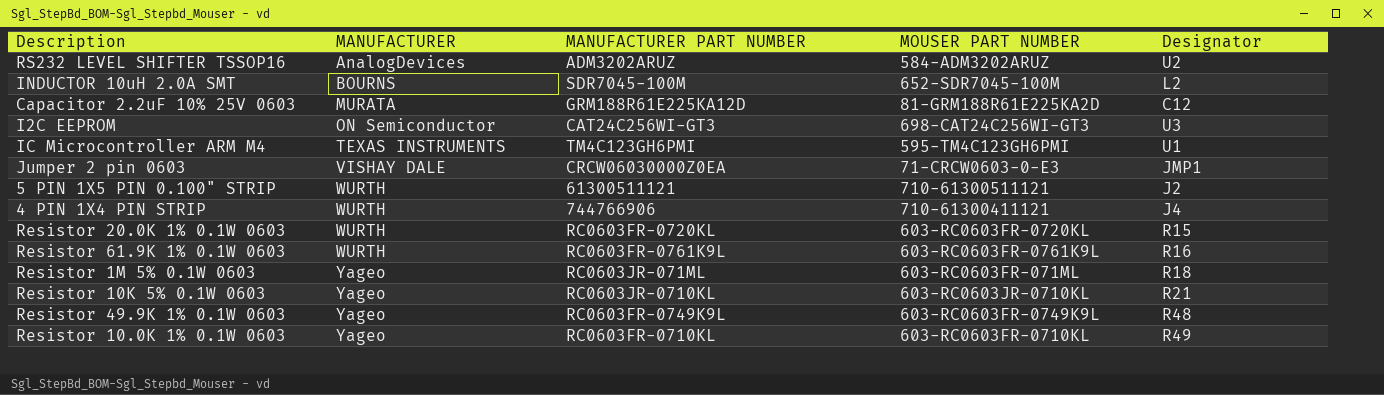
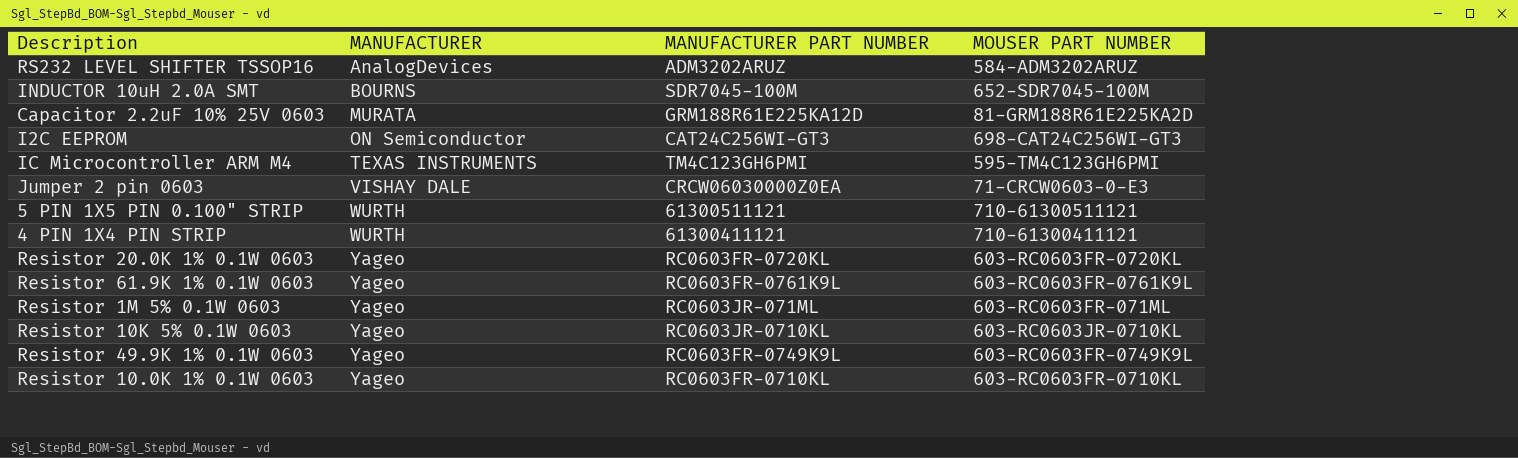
column Designator | position: 5 -> none
4 PIN 1X4 PIN STRIP | MANUFACTURER PART NUMBER: 744766906 -> 61300411121
Resistor 20.0K 1% 0.1W 0603 | MANUFACTURER: WURTH -> Yageo
Resistor 61.9K 1% 0.1W 0603 | MANUFACTURER: WURTH -> Yageo

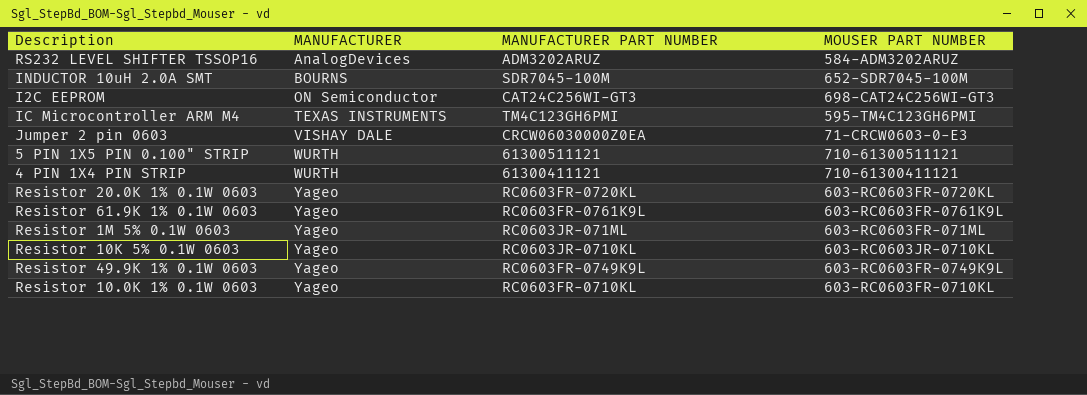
row Capacitor 2.2uF 10% 25V 0603: MURATA | GRM188R61E225KA12D | 81-GRM188R61E225KA2D -> none

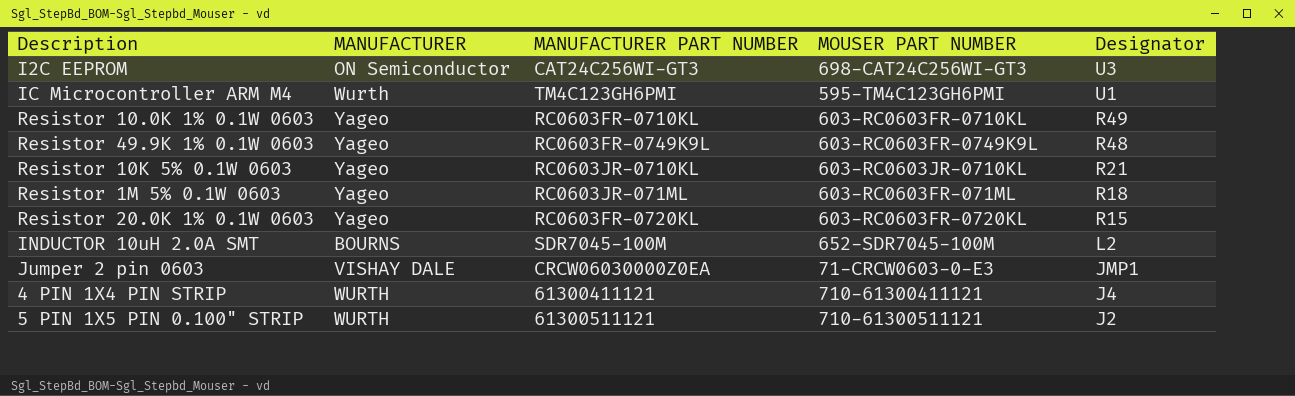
row order: MANUFACTURER ascending -> Designator descending
column Designator | position: none -> 5
row RS232 LEVEL SHIFTER TSSOP16: AnalogDevices | ADM3202ARUZ | 584-ADM3202ARUZ -> none
row Resistor 61.9K 1% 0.1W 0603: Yageo | RC0603FR-0761K9L | 603-RC0603FR-0761K9L -> none
IC Microcontroller ARM M4 | MANUFACTURER: TEXAS INSTRUMENTS -> Wurth

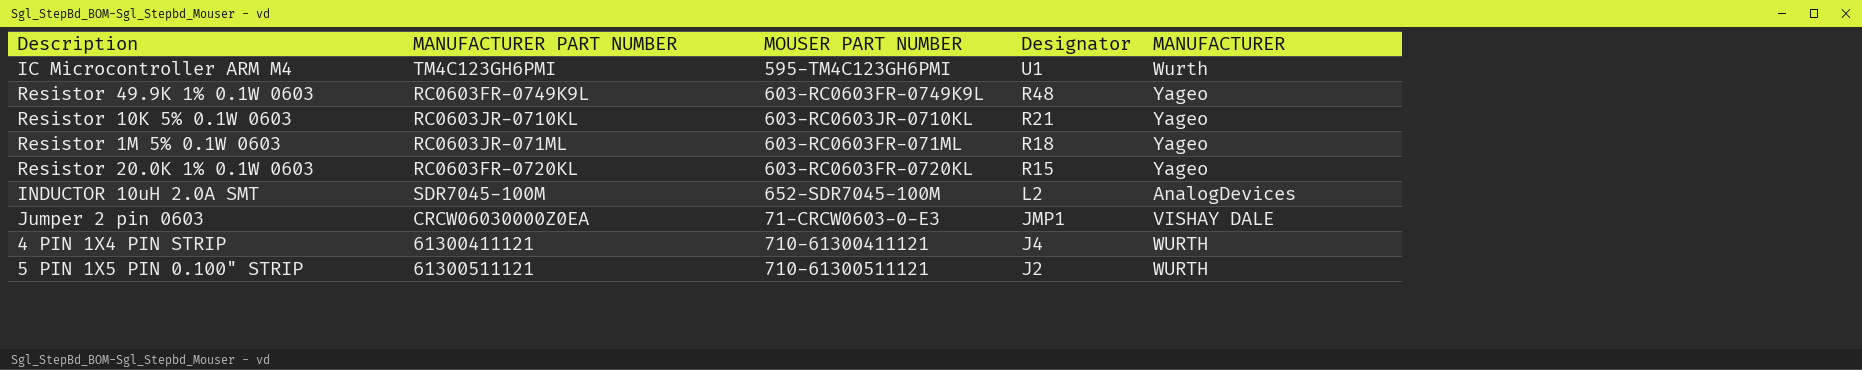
column MANUFACTURER | position: 2 -> 5
row I2C EEPROM: ON Semiconductor | CAT24C256WI-GT3 | 698-CAT24C256WI-GT3 | U3 -> none
row Resistor 10.0K 1% 0.1W 0603: Yageo | RC0603FR-0710KL | 603-RC0603FR-0710KL | R49 -> none
INDUCTOR 10uH 2.0A SMT | MANUFACTURER: BOURNS -> AnalogDevices

